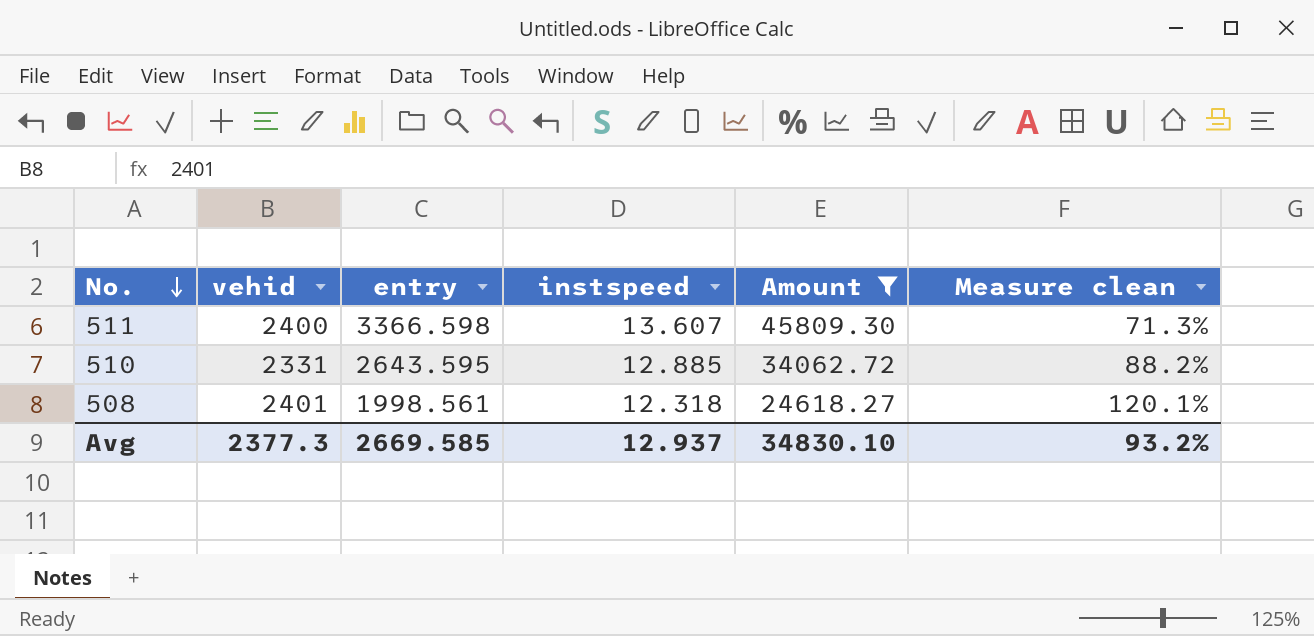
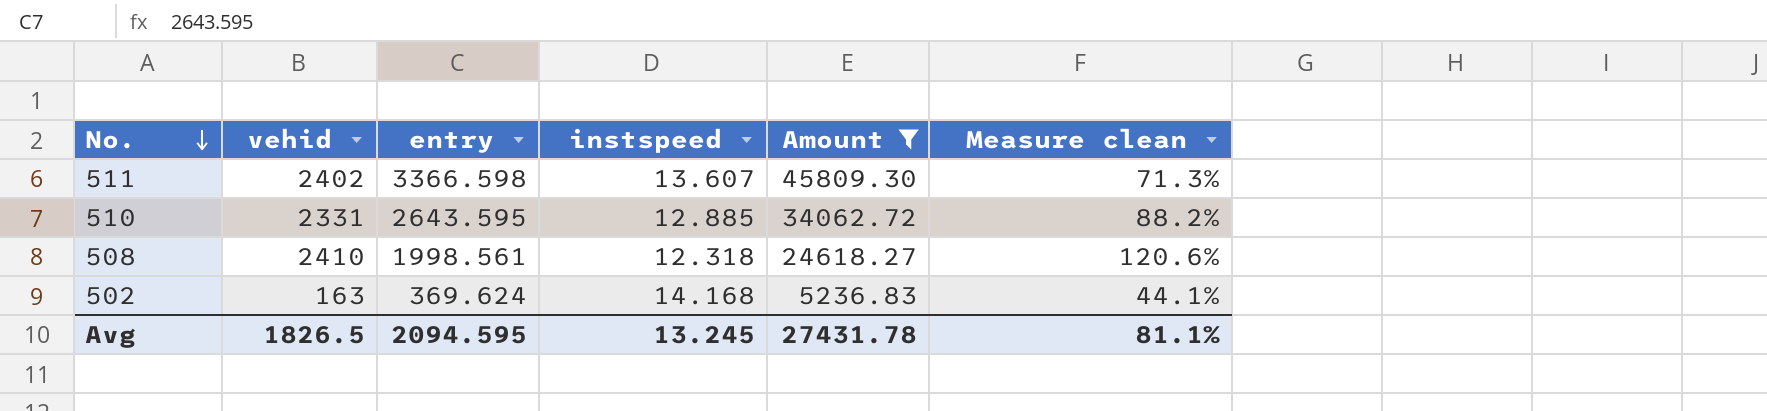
511 | vehid: 2400 -> 2402
508 | vehid: 2401 -> 2410
508 | Measure clean: 120.1% -> 120.6%
row 502: none -> 163 | 369.624 | 14.168 | 5236.83 | 44.1%
Avg | vehid: 2377.3 -> 1826.5
Avg | entry: 2669.585 -> 2094.595
Avg | instspeed: 12.937 -> 13.245
Avg | Amount: 34830.10 -> 27431.78
Avg | Measure clean: 93.2% -> 81.1%

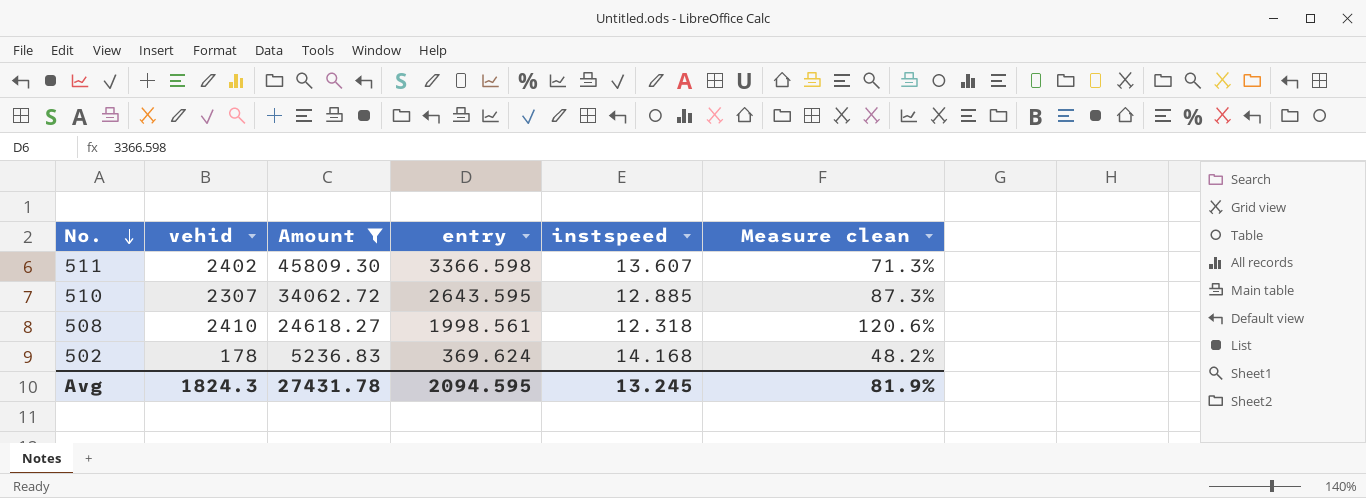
column Amount | position: 5 -> 3
510 | vehid: 2331 -> 2307
510 | Measure clean: 88.2% -> 87.3%
502 | vehid: 163 -> 178
502 | Measure clean: 44.1% -> 48.2%
Avg | vehid: 1826.5 -> 1824.3
Avg | Measure clean: 81.1% -> 81.9%

